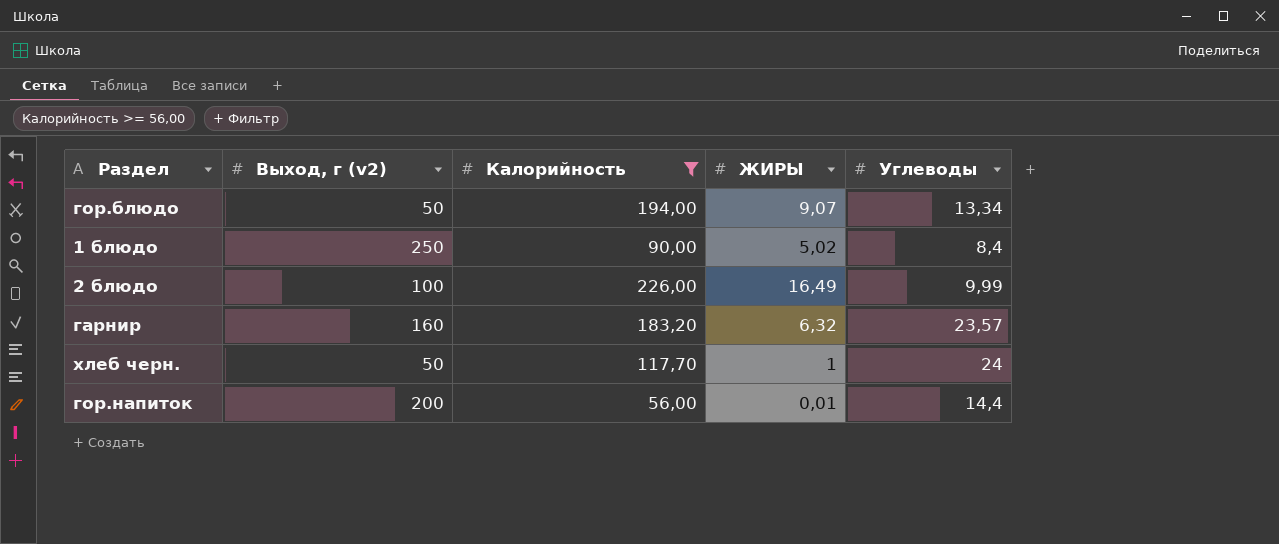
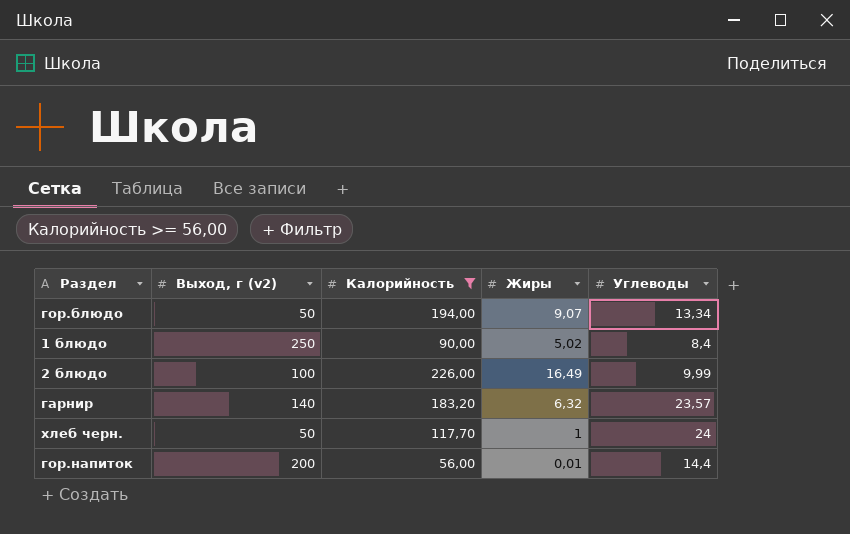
column name: ЖИРЫ -> Жиры
гарнир | Выход, г (v2): 160 -> 140

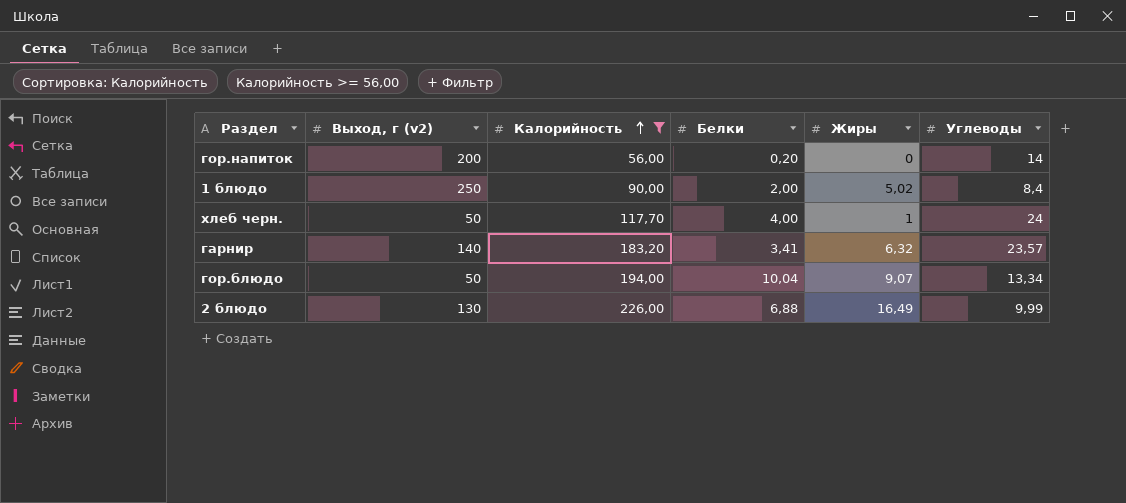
row order: none -> Калорийность ascending
column Белки | position: none -> 4
гор.напиток | Жиры: 0,01 -> 0
гор.напиток | Углеводы: 14,4 -> 14
2 блюдо | Выход, г (v2): 100 -> 130

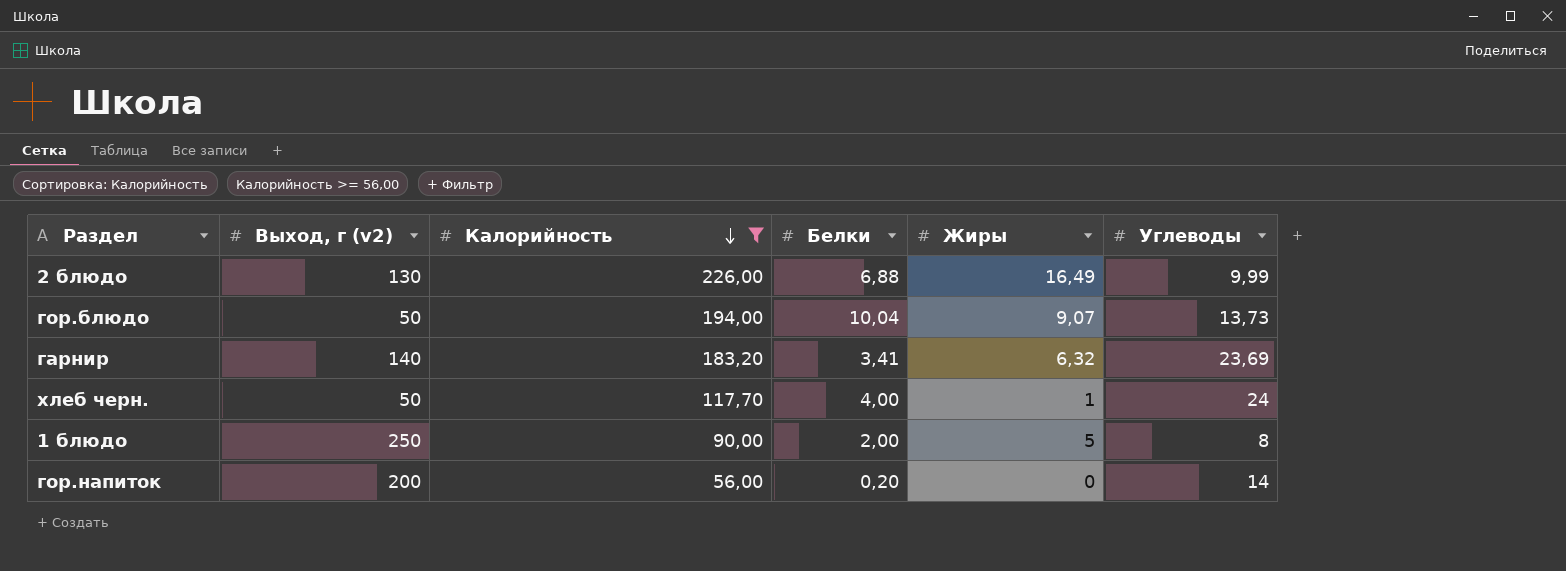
row order: Калорийность ascending -> Калорийность descending
гор.блюдо | Углеводы: 13,34 -> 13,73
гарнир | Углеводы: 23,57 -> 23,69
1 блюдо | Жиры: 5,02 -> 5
1 блюдо | Углеводы: 8,4 -> 8

